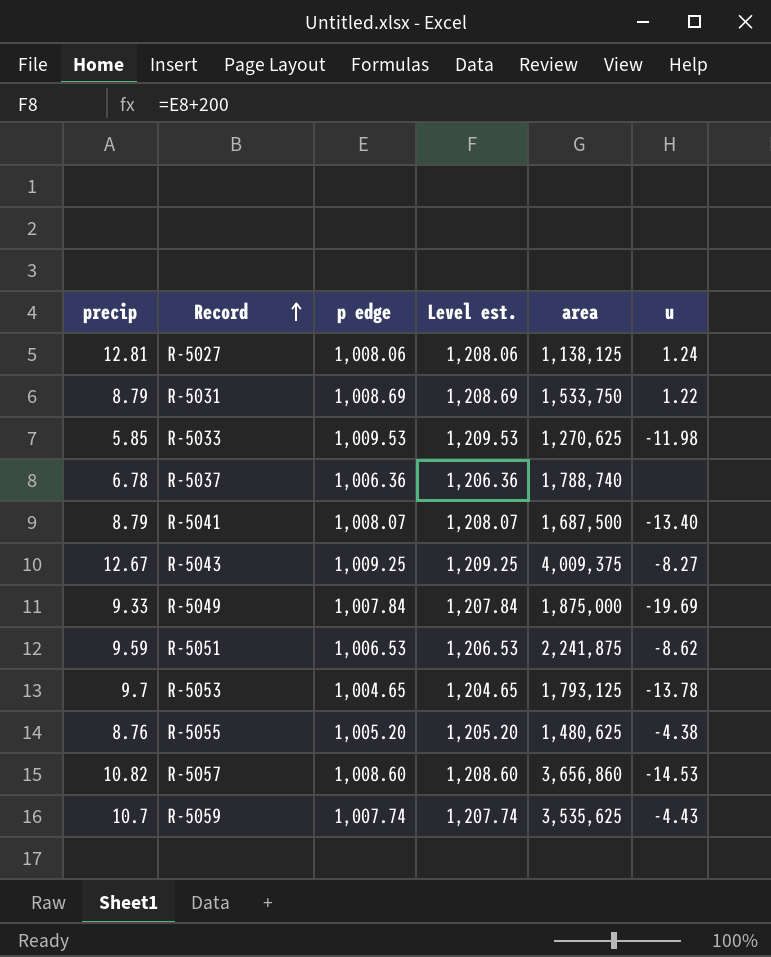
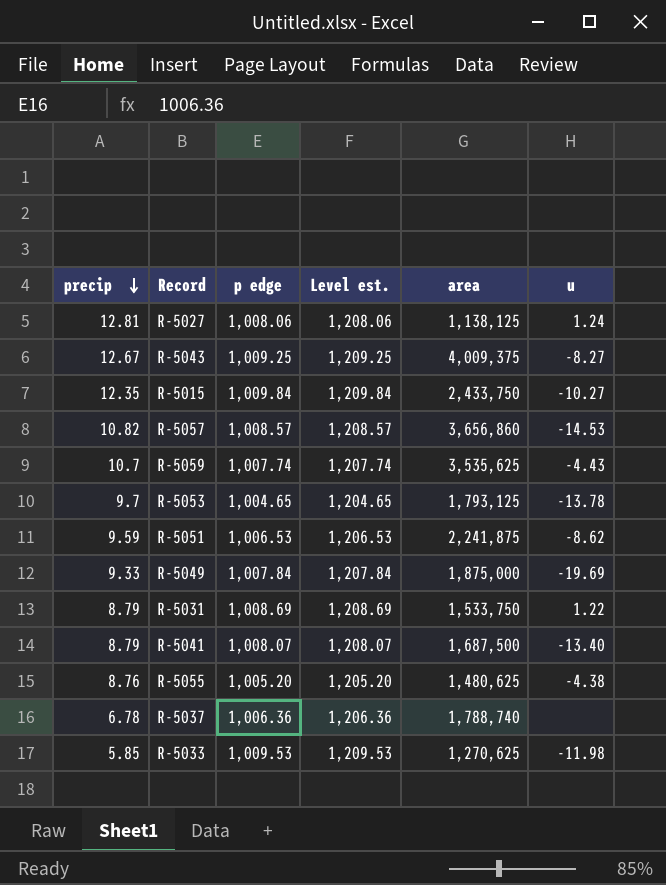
row order: Record ascending -> precip descending
row R-5015: none -> 12.35 | 1,009.84 | 1,209.84 | 2,433,750 | -10.27
R-5057 | p edge: 1,008.60 -> 1,008.57
R-5057 | Level est.: 1,208.60 -> 1,208.57

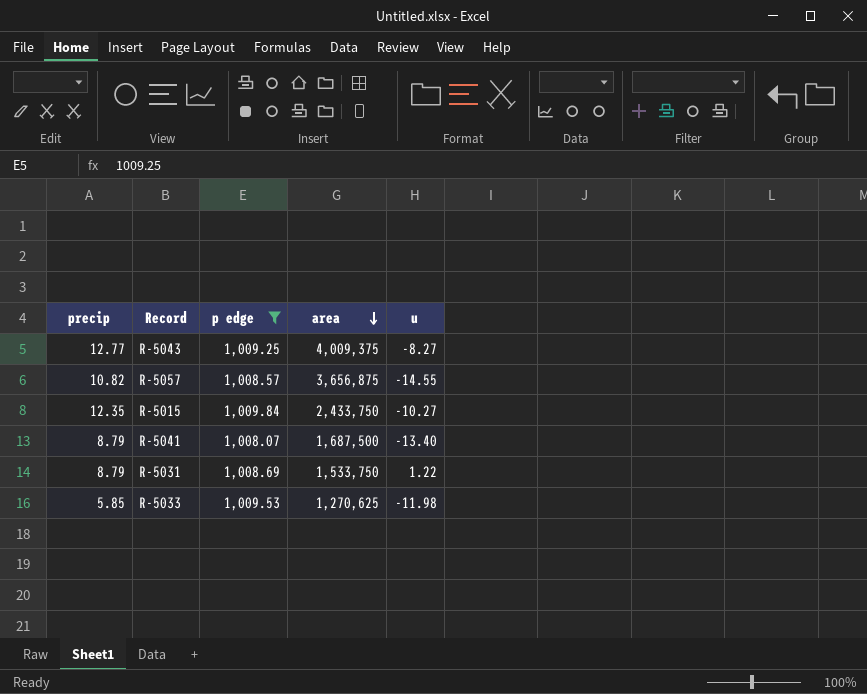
filter: none -> p edge >= 1,008.07
row order: precip descending -> area descending
column Level est. | formula: [p edge] + 200 -> none
R-5043 | precip: 12.67 -> 12.77
R-5057 | area: 3,656,860 -> 3,656,875
R-5057 | u: -14.53 -> -14.55

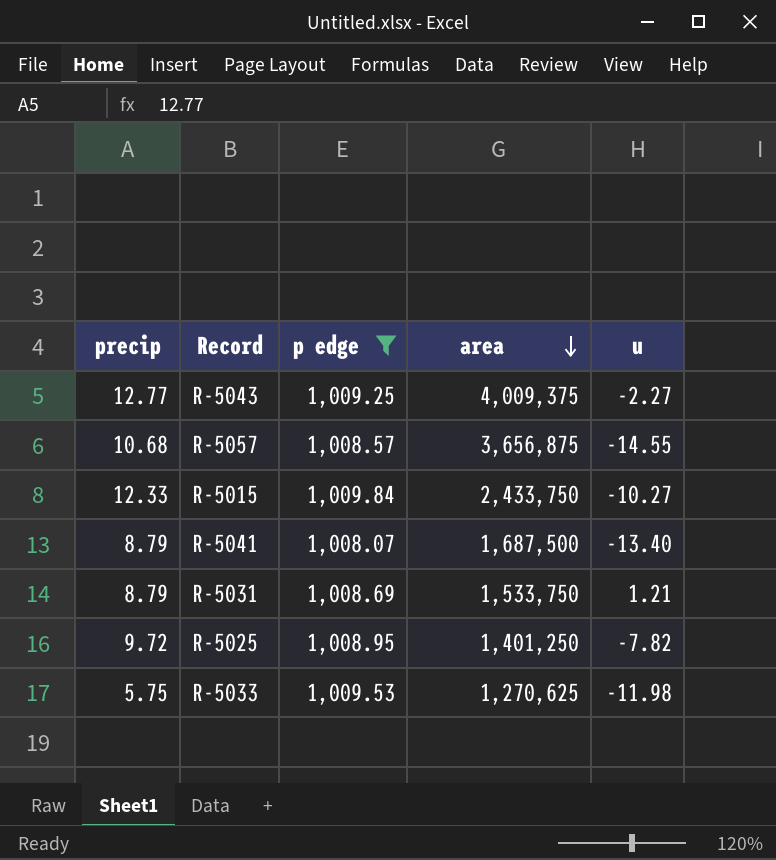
R-5043 | u: -8.27 -> -2.27
R-5057 | precip: 10.82 -> 10.68
R-5015 | precip: 12.35 -> 12.33
R-5031 | u: 1.22 -> 1.21
row R-5025: none -> 9.72 | 1,008.95 | 1,401,250 | -7.82
R-5033 | precip: 5.85 -> 5.75

